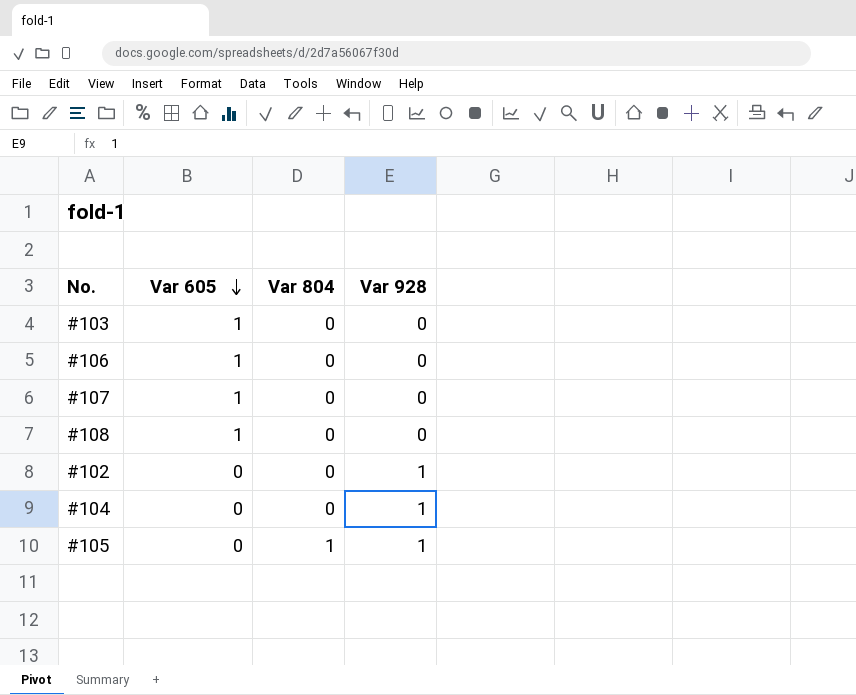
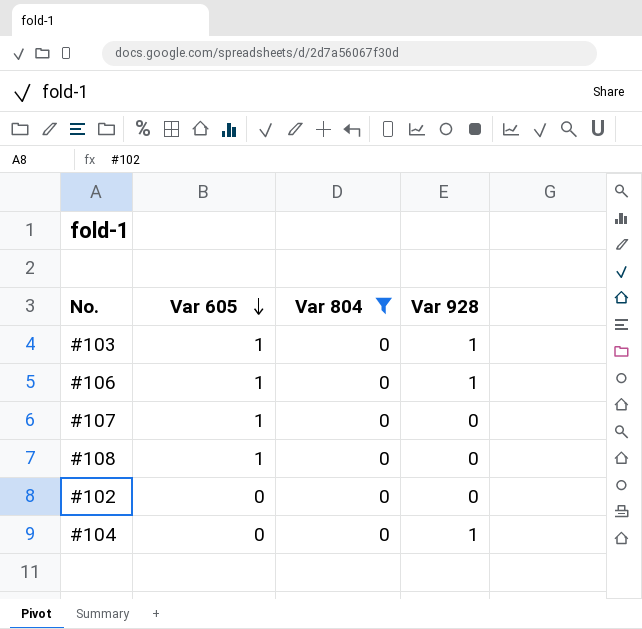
filter: none -> Var 804 = 0
#103 | Var 928: 0 -> 1
#106 | Var 928: 0 -> 1
#102 | Var 928: 1 -> 0

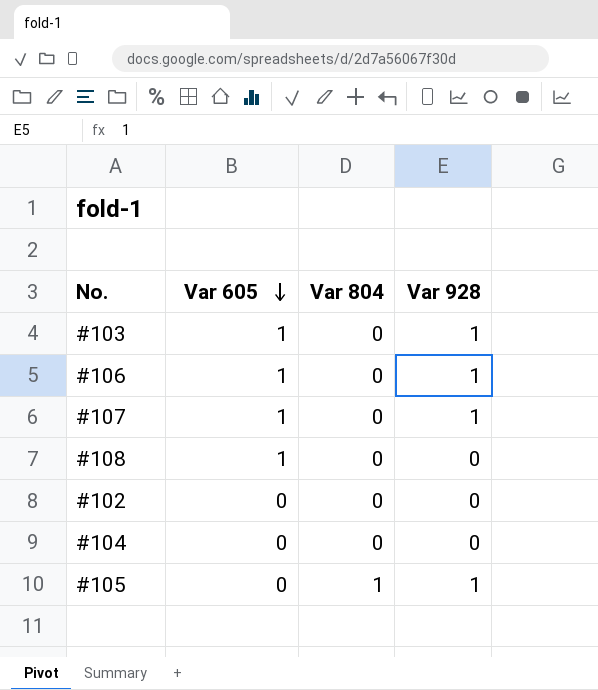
filter: Var 804 = 0 -> none
#107 | Var 928: 0 -> 1
#104 | Var 928: 1 -> 0

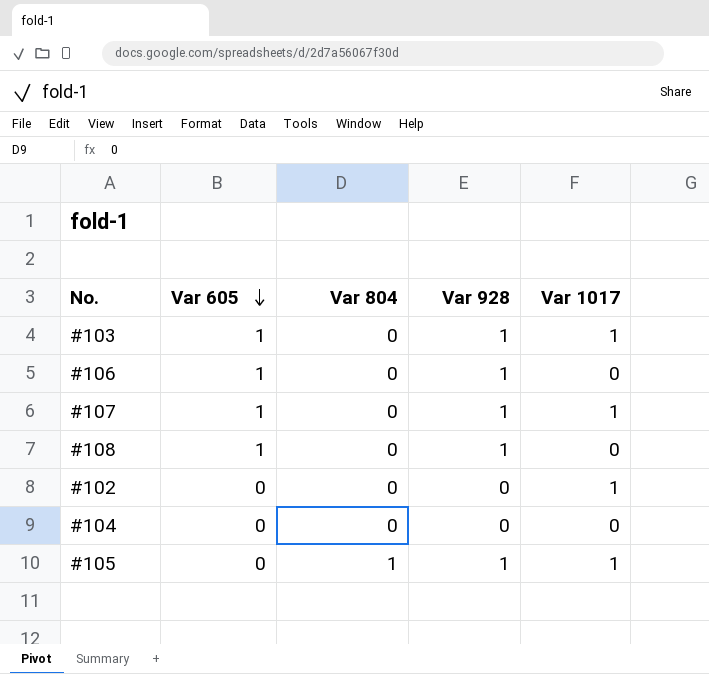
column Var 1017 | position: none -> 5
#108 | Var 928: 0 -> 1

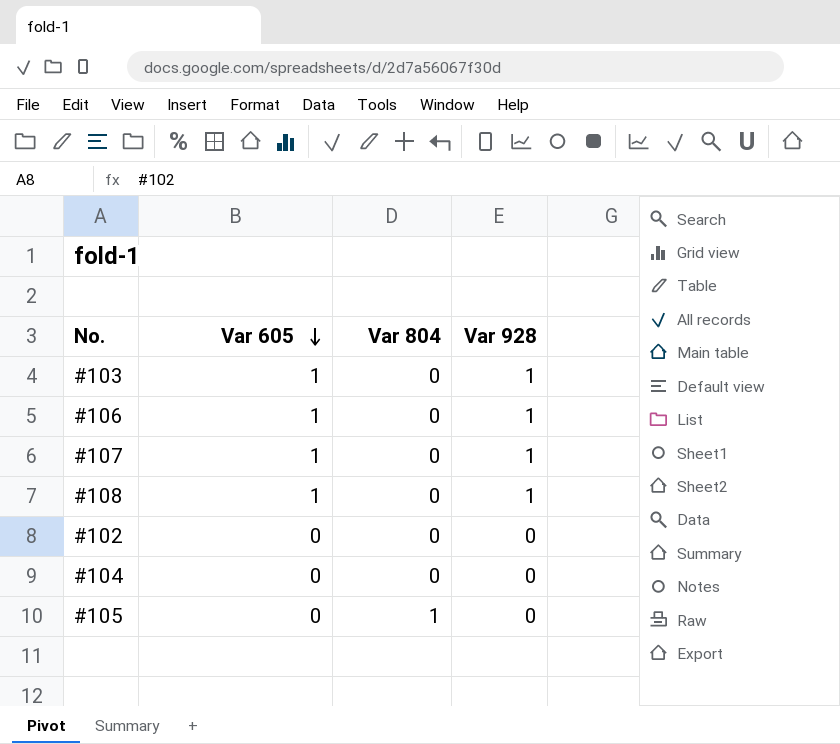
column Var 1017 | position: 5 -> none
#105 | Var 928: 1 -> 0

